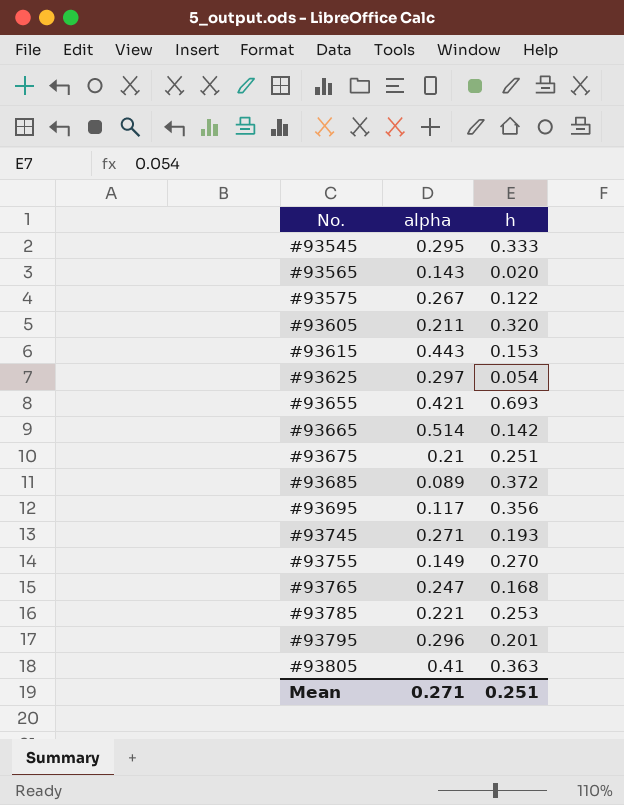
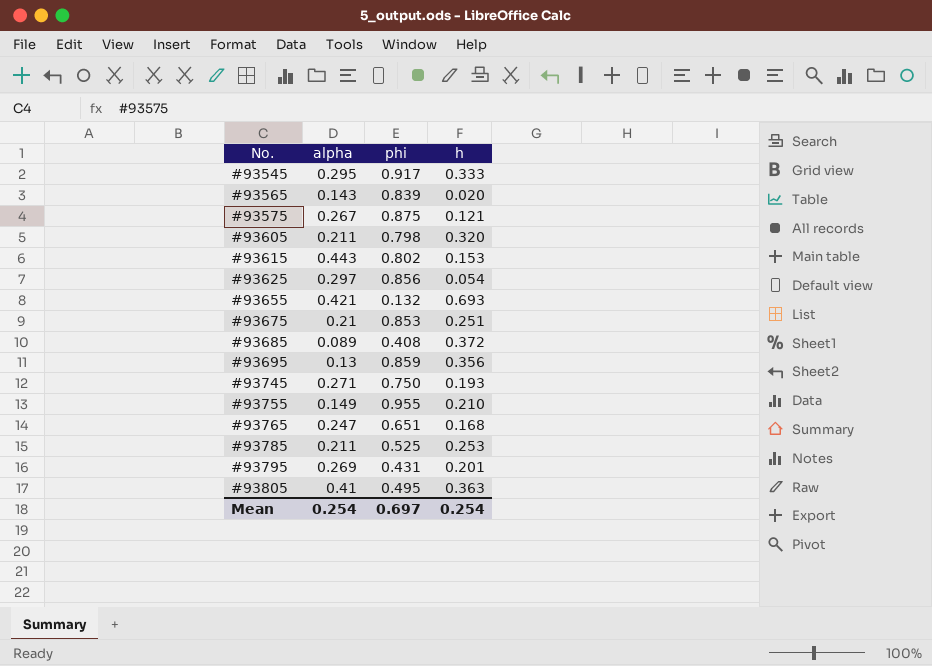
column phi | position: none -> 3
row #93665: 0.514 | 0.142 -> none
#93575 | h: 0.122 -> 0.121
#93695 | alpha: 0.117 -> 0.13
#93755 | h: 0.270 -> 0.210
#93785 | alpha: 0.221 -> 0.211
#93795 | alpha: 0.296 -> 0.269
Mean | alpha: 0.271 -> 0.254
Mean | h: 0.251 -> 0.254

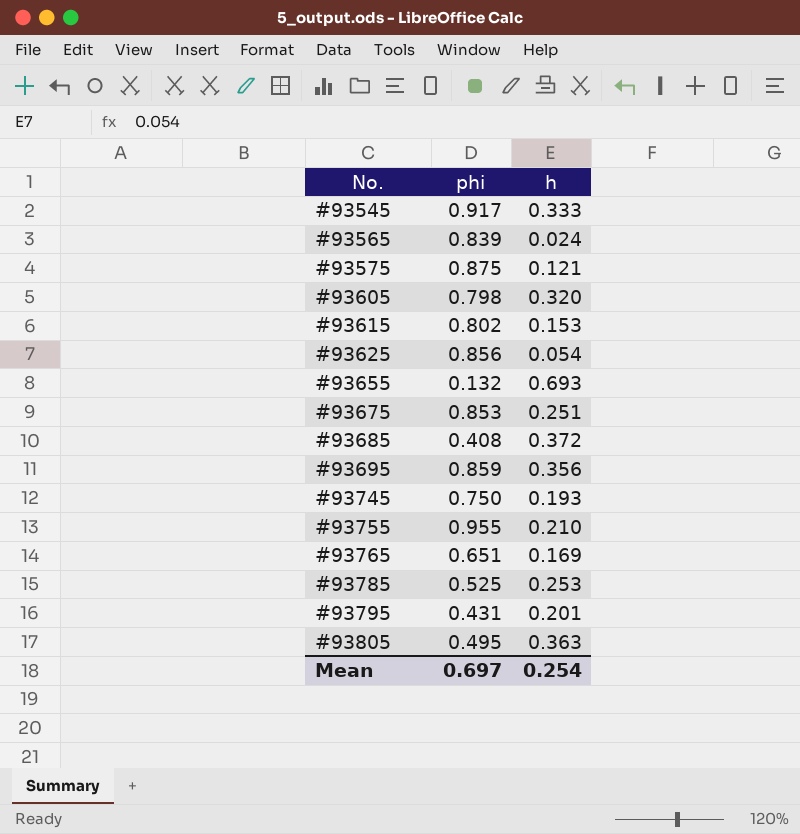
column alpha | position: 2 -> none
#93565 | h: 0.020 -> 0.024
#93765 | h: 0.168 -> 0.169

